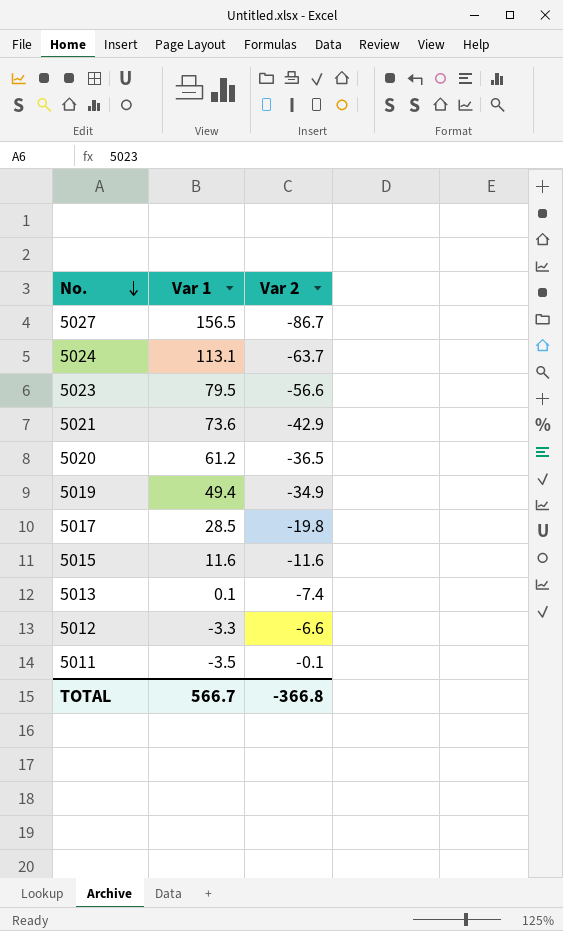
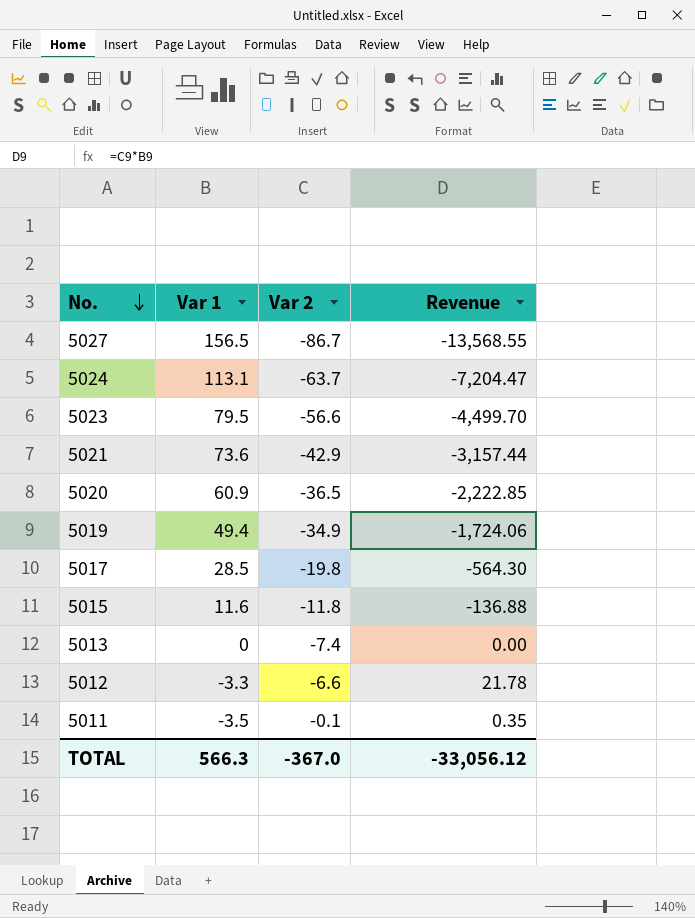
column Revenue | formula: none -> [Var 1] * [Var 2]
5020 | Var 1: 61.2 -> 60.9
5015 | Var 2: -11.6 -> -11.8
5013 | Var 1: 0.1 -> 0
TOTAL | Var 1: 566.7 -> 566.3
TOTAL | Var 2: -366.8 -> -367.0

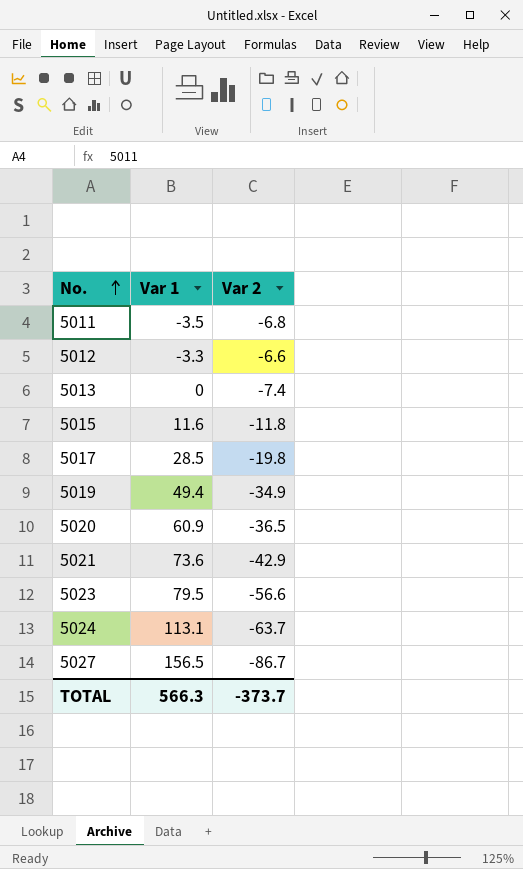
row order: No. descending -> No. ascending
column Revenue | formula: [Var 1] * [Var 2] -> none
5011 | Var 2: -0.1 -> -6.8
TOTAL | Var 2: -367.0 -> -373.7

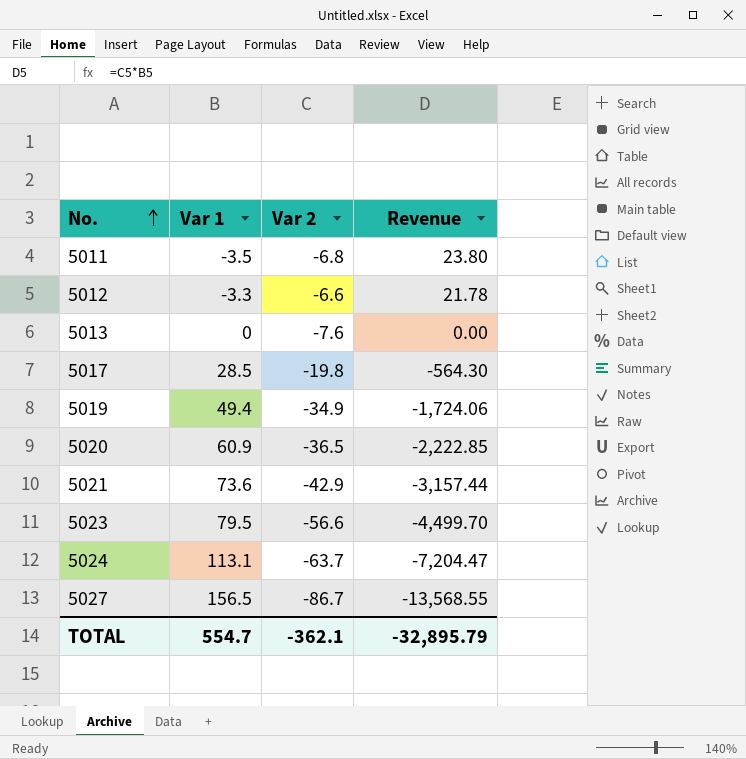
column Revenue | formula: none -> [Var 1] * [Var 2]
row 5015: 11.6 | -11.8 -> none
5013 | Var 2: -7.4 -> -7.6
TOTAL | Var 1: 566.3 -> 554.7
TOTAL | Var 2: -373.7 -> -362.1

